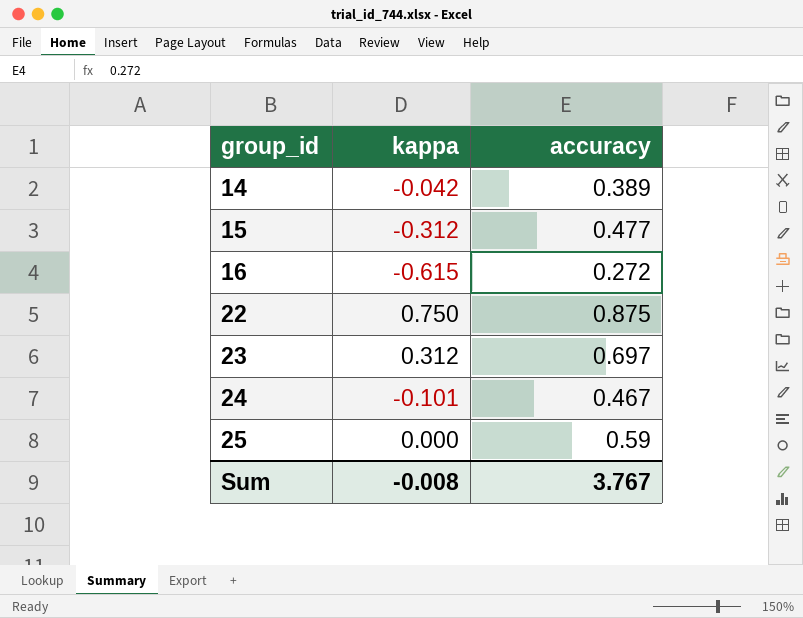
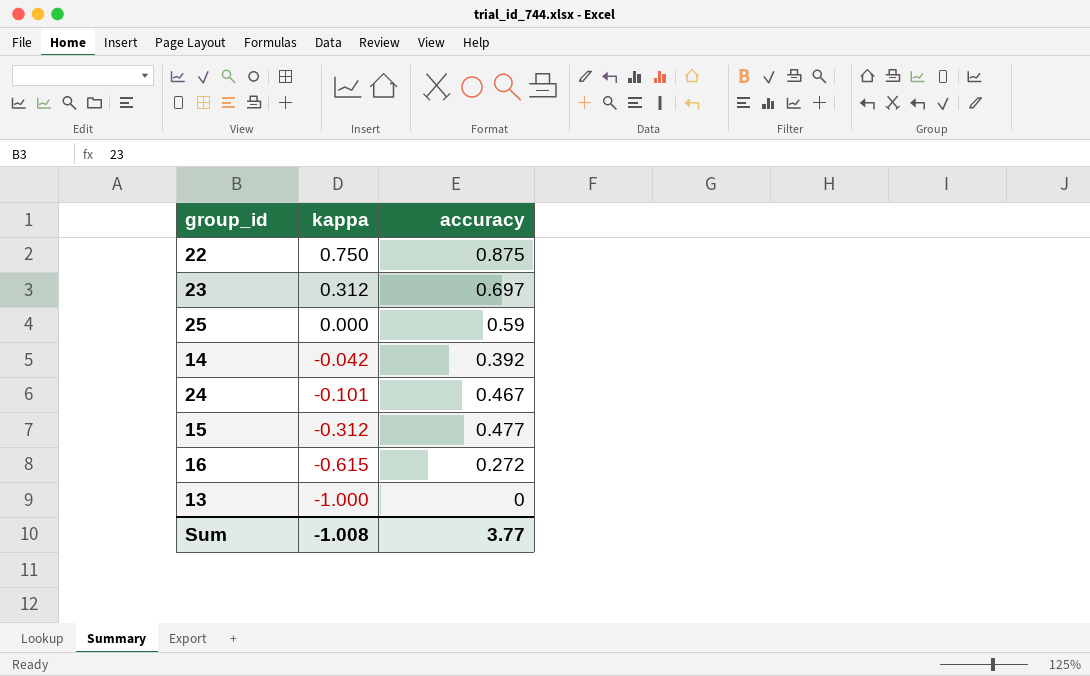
row order: group_id ascending -> kappa descending
14 | accuracy: 0.389 -> 0.392
row 13: none -> -1.000 | 0
Sum | kappa: -0.008 -> -1.008
Sum | accuracy: 3.767 -> 3.77

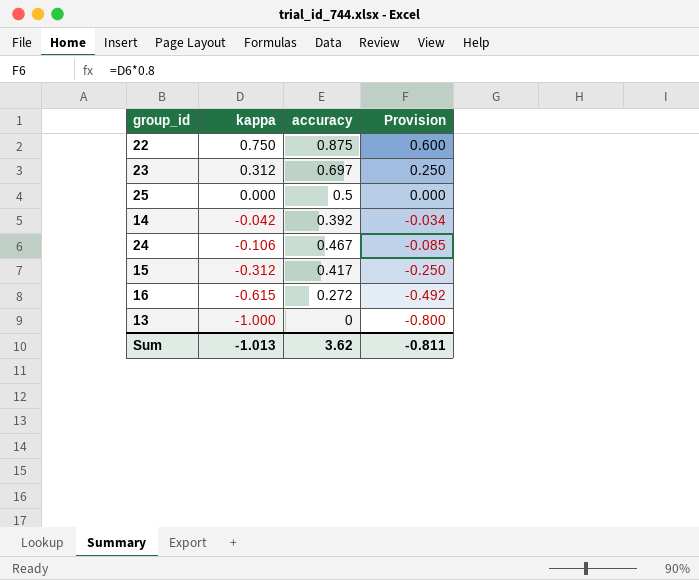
column Provision | formula: none -> [kappa] * 0.8
25 | accuracy: 0.59 -> 0.5
24 | kappa: -0.101 -> -0.106
15 | accuracy: 0.477 -> 0.417
Sum | kappa: -1.008 -> -1.013
Sum | accuracy: 3.77 -> 3.62

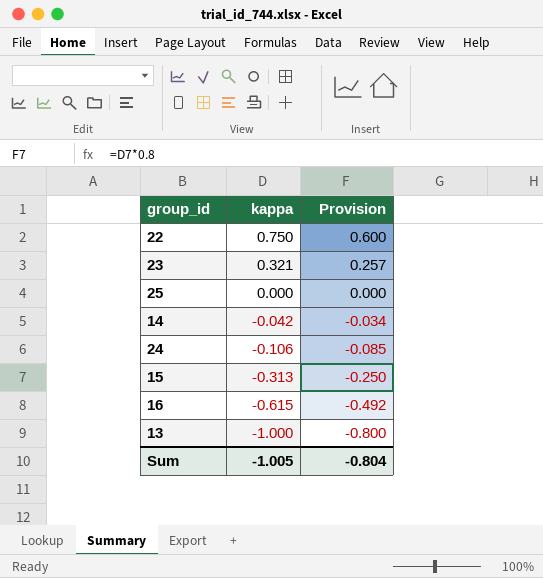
column accuracy | position: 3 -> none
23 | kappa: 0.312 -> 0.321
23 | Provision: 0.250 -> 0.257
15 | kappa: -0.312 -> -0.313
Sum | kappa: -1.013 -> -1.005
Sum | Provision: -0.811 -> -0.804

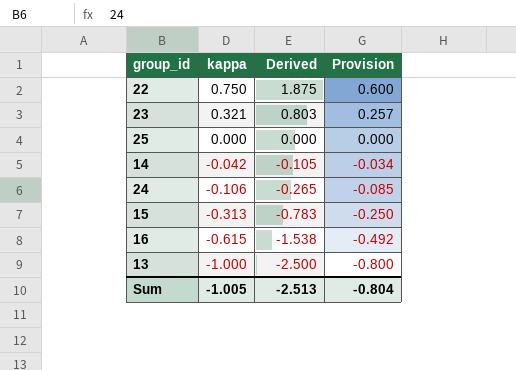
column Derived | formula: none -> [kappa] * 2.5

